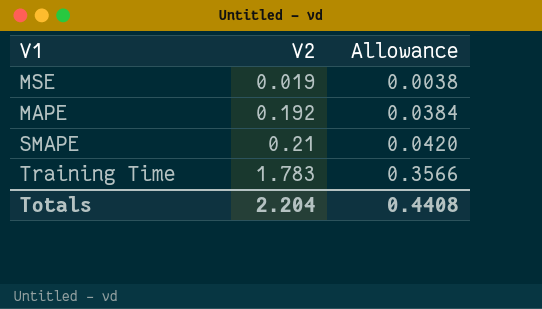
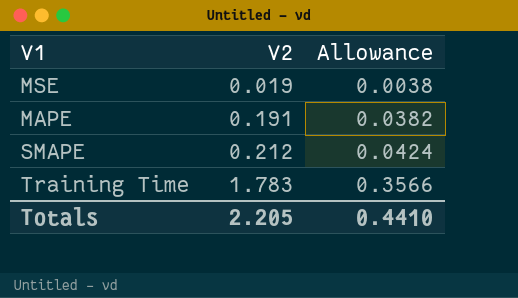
MAPE | V2: 0.192 -> 0.191
MAPE | Allowance: 0.0384 -> 0.0382
SMAPE | V2: 0.21 -> 0.212
SMAPE | Allowance: 0.0420 -> 0.0424
Totals | V2: 2.204 -> 2.205
Totals | Allowance: 0.4408 -> 0.4410

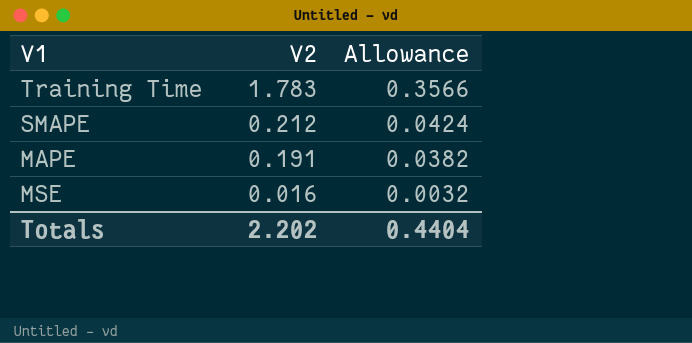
row order: V2 ascending -> V2 descending
MSE | V2: 0.019 -> 0.016
MSE | Allowance: 0.0038 -> 0.0032
Totals | V2: 2.205 -> 2.202
Totals | Allowance: 0.4410 -> 0.4404

